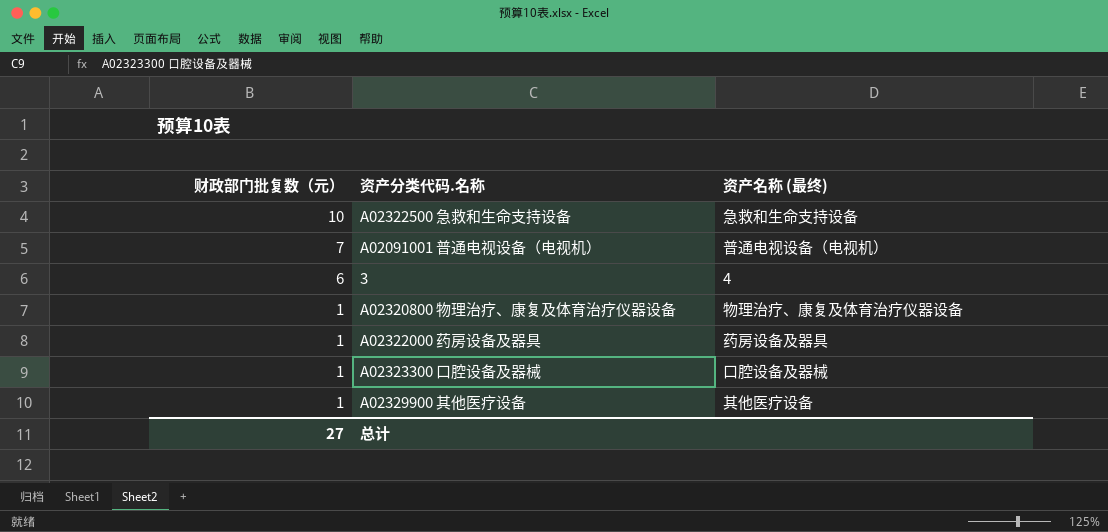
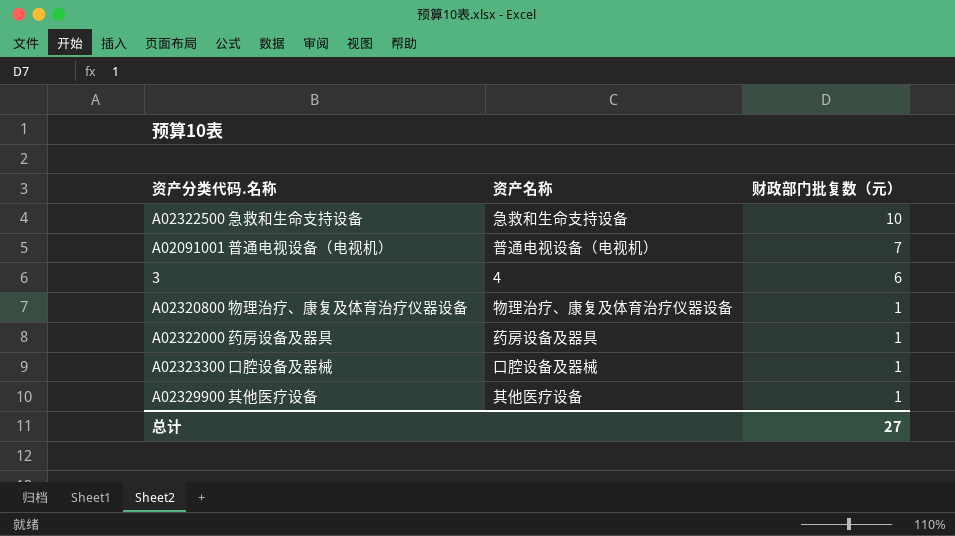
column name: 资产名称 (最终) -> 资产名称
column 财政部门批复数（元） | position: 1 -> 3

